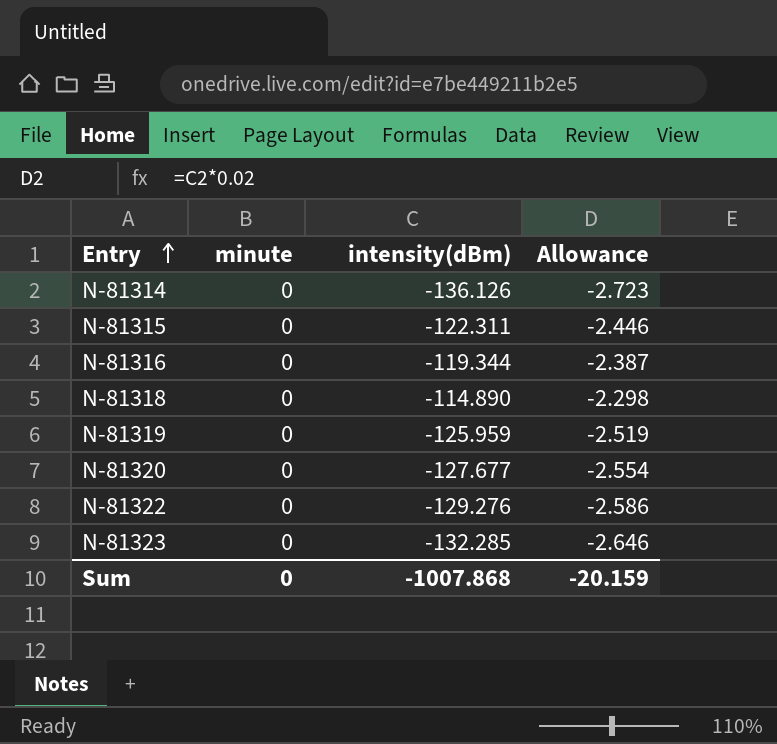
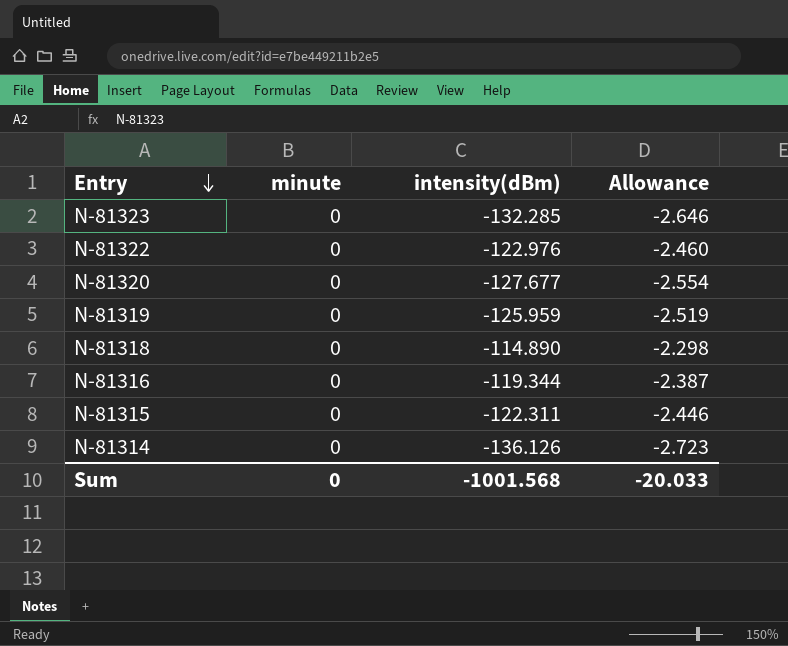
row order: Entry ascending -> Entry descending
N-81322 | intensity(dBm): -129.276 -> -122.976
N-81322 | Allowance: -2.586 -> -2.460
Sum | intensity(dBm): -1007.868 -> -1001.568
Sum | Allowance: -20.159 -> -20.033

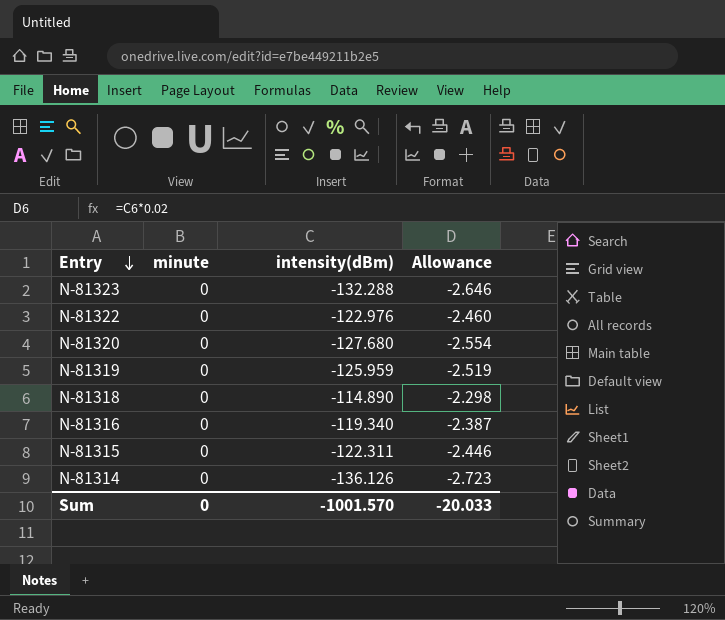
N-81323 | intensity(dBm): -132.285 -> -132.288
N-81320 | intensity(dBm): -127.677 -> -127.680
N-81316 | intensity(dBm): -119.344 -> -119.340
Sum | intensity(dBm): -1001.568 -> -1001.570

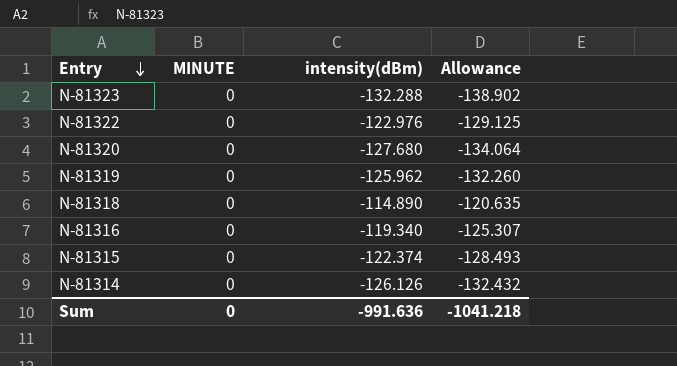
column name: minute -> MINUTE
column Allowance | formula: [intensity(dBm)] * 0.02 -> [intensity(dBm)] * 1.05
N-81319 | intensity(dBm): -125.959 -> -125.962
N-81315 | intensity(dBm): -122.311 -> -122.374
N-81314 | intensity(dBm): -136.126 -> -126.126
Sum | intensity(dBm): -1001.570 -> -991.636
Sum | Allowance: -20.033 -> -1041.218

